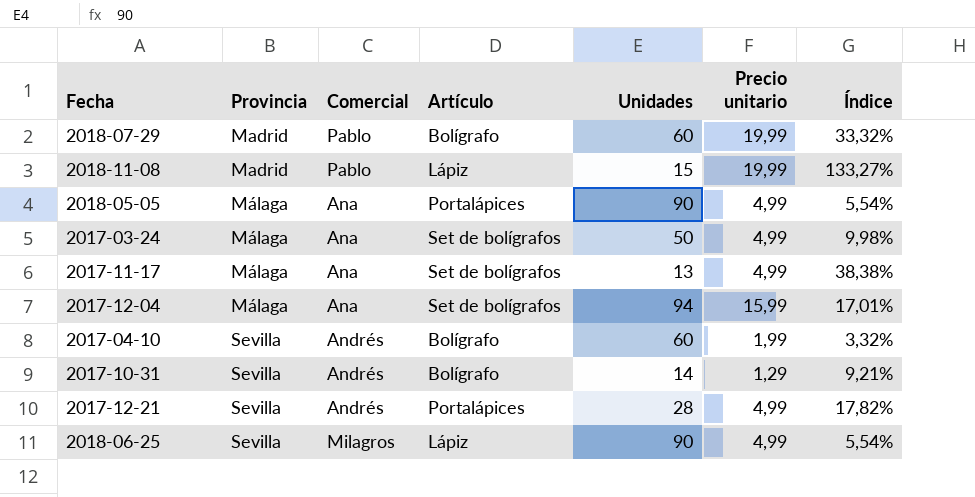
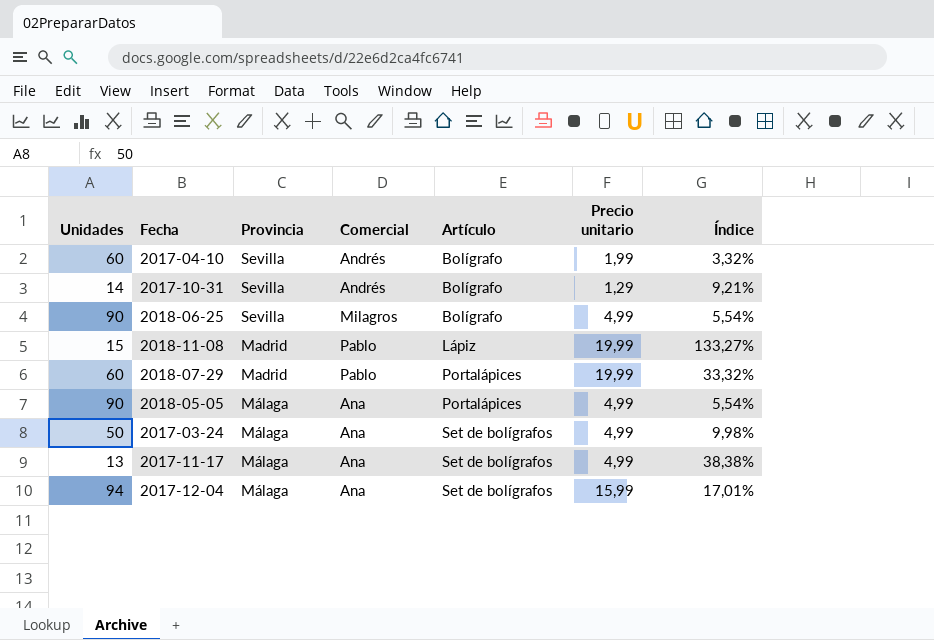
row order: Provincia ascending -> Artículo ascending
column Unidades | position: 5 -> 1
row 2017-12-21: Sevilla | Andrés | Portalápices | 28 | 4,99 | 17,82% -> none
2018-06-25 | Artículo: Lápiz -> Bolígrafo
2018-07-29 | Artículo: Bolígrafo -> Portalápices

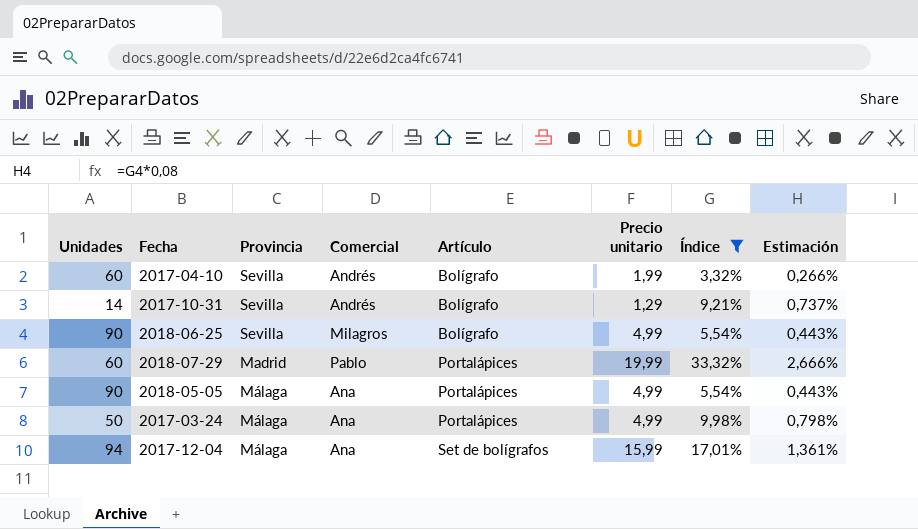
filter: none -> Índice <= 33,32%
column Estimación | formula: none -> [Índice] * 0,08
2017-03-24 | Artículo: Set de bolígrafos -> Portalápices

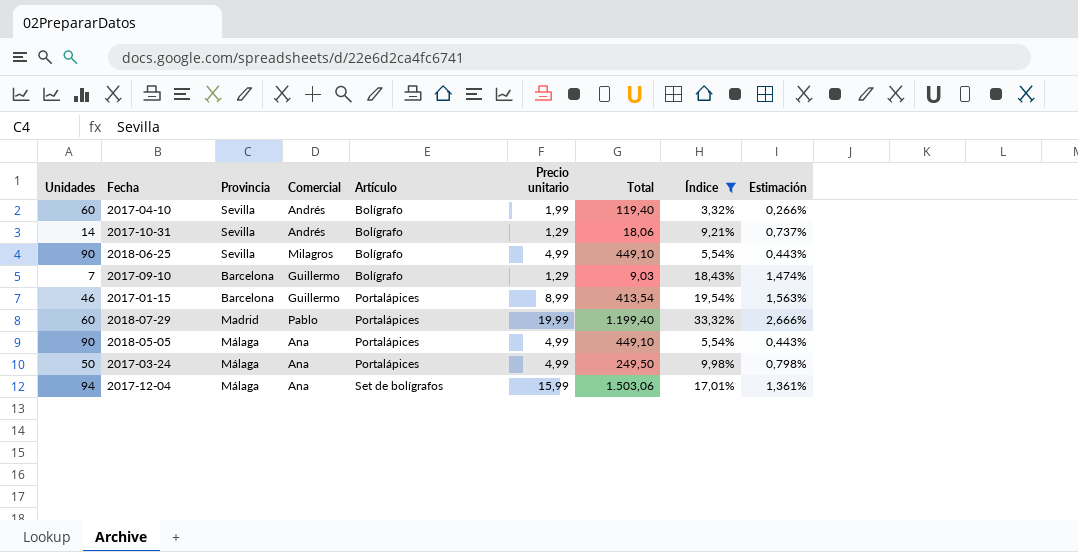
column Total | formula: none -> [Unidades] * [Precio unitario]
row 2017-09-10: none -> 7 | Barcelona | Guillermo | Bolígrafo | 1,29 | 9,03 | 18,43% | 1,474%
row 2017-01-15: none -> 46 | Barcelona | Guillermo | Portalápices | 8,99 | 413,54 | 19,54% | 1,563%

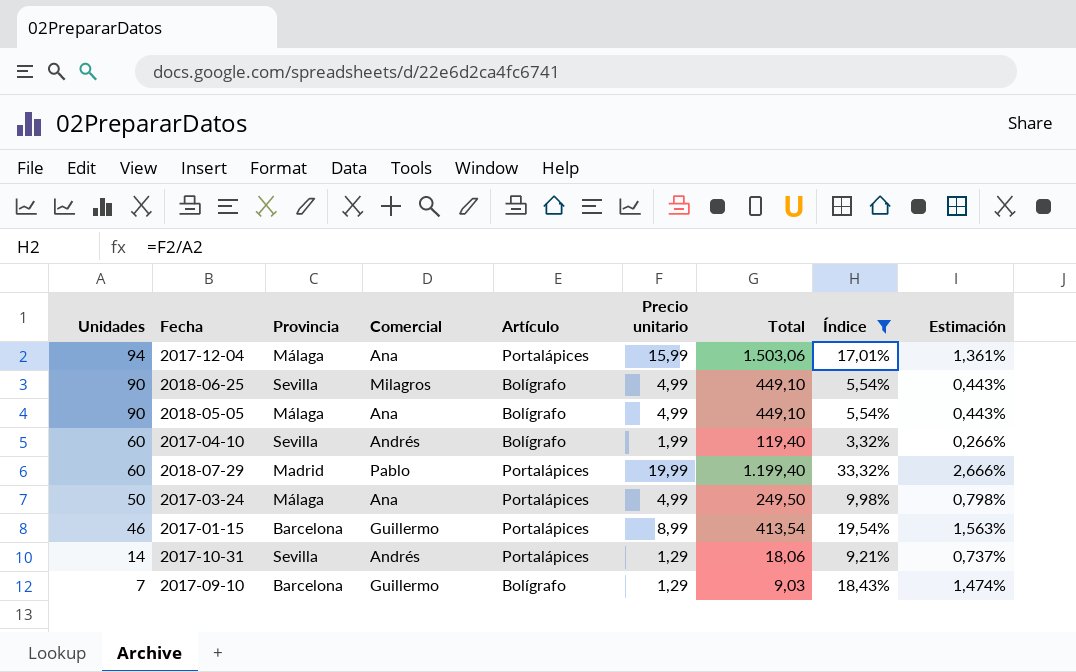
row order: Artículo ascending -> Unidades descending
2017-12-04 | Artículo: Set de bolígrafos -> Portalápices
2018-05-05 | Artículo: Portalápices -> Bolígrafo
2017-10-31 | Artículo: Bolígrafo -> Portalápices

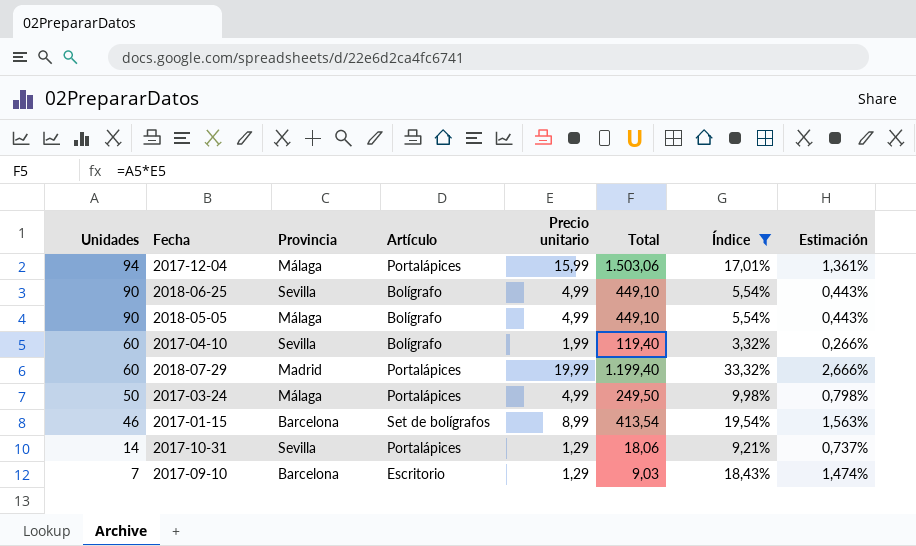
column Comercial | position: 4 -> none
2017-01-15 | Artículo: Portalápices -> Set de bolígrafos
2017-09-10 | Artículo: Bolígrafo -> Escritorio

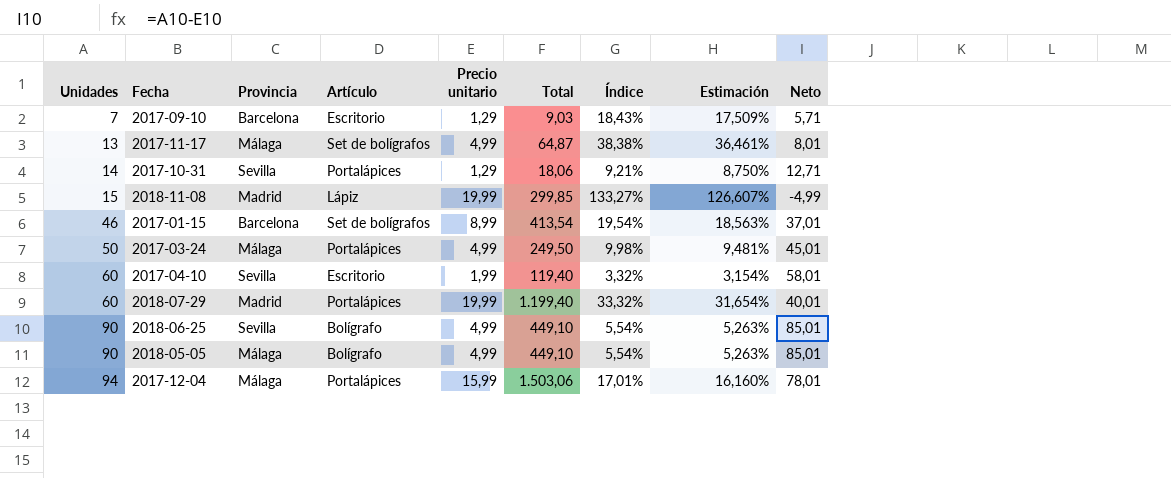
filter: Índice <= 33,32% -> none
row order: Unidades descending -> Unidades ascending
column Estimación | formula: [Índice] * 0,08 -> [Índice] * 0,95
column Neto | formula: none -> [Unidades] - [Precio unitario]
2017-04-10 | Artículo: Bolígrafo -> Escritorio

